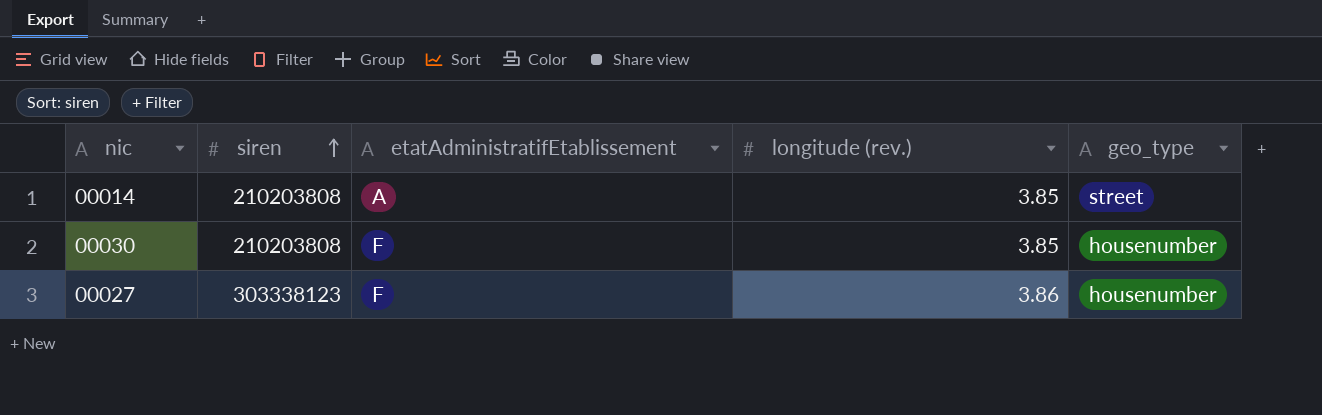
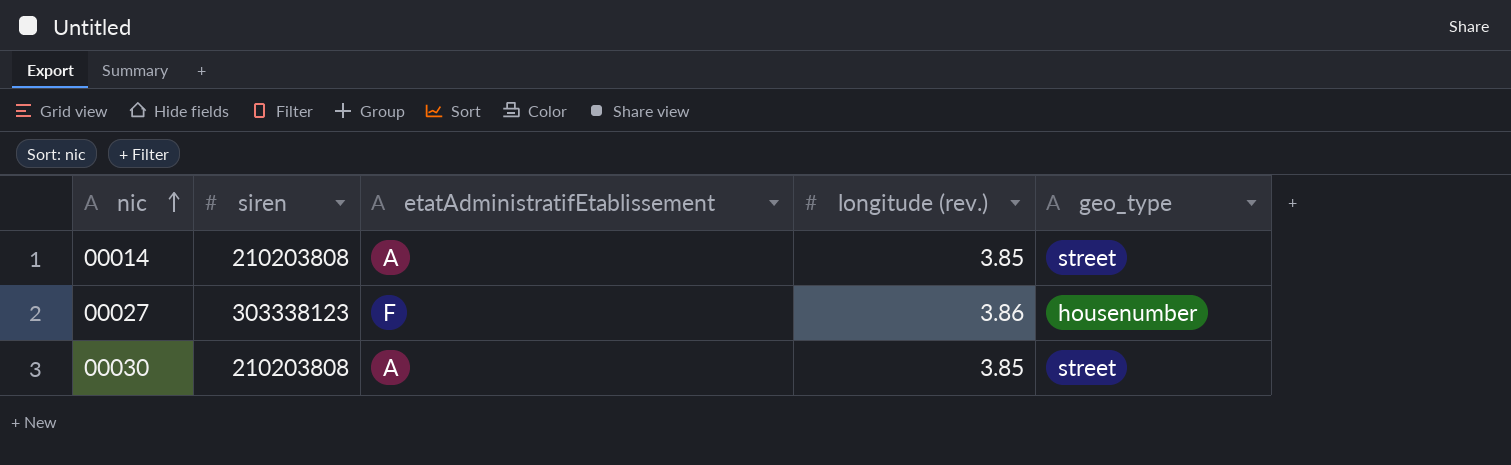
row order: siren ascending -> nic ascending
00030 | etatAdministratifEtablissement: F -> A
00030 | geo_type: housenumber -> street

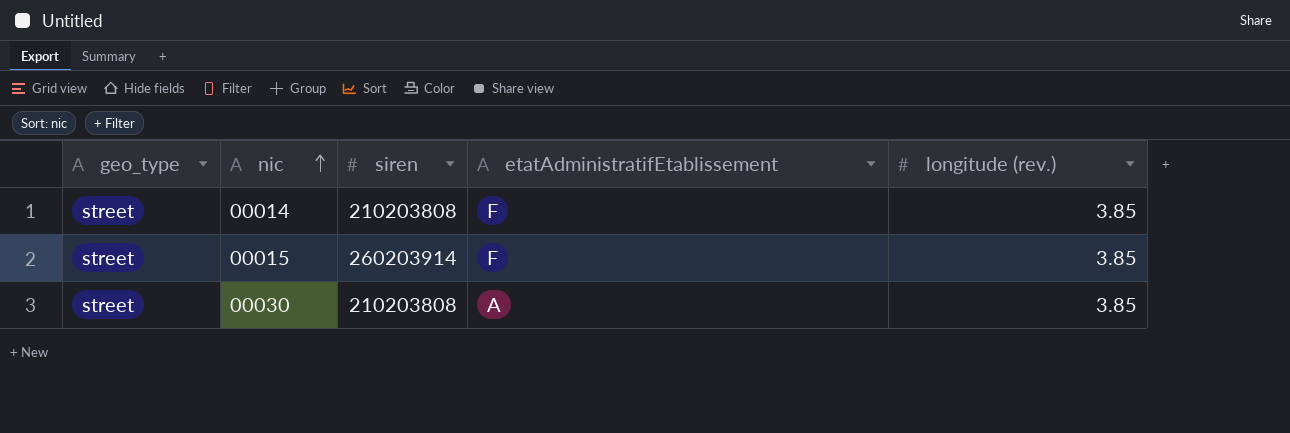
column geo_type | position: 5 -> 1
row 00027: 303338123 | F | 3.86 | housenumber -> none
00014 | etatAdministratifEtablissement: A -> F
row 00015: none -> street | 260203914 | F | 3.85

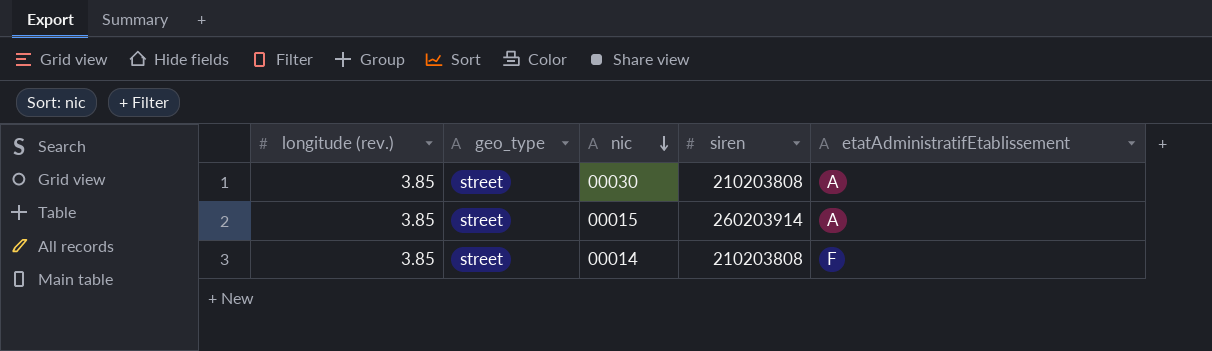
row order: nic ascending -> nic descending
column longitude (rev.) | position: 5 -> 1
00015 | etatAdministratifEtablissement: F -> A

